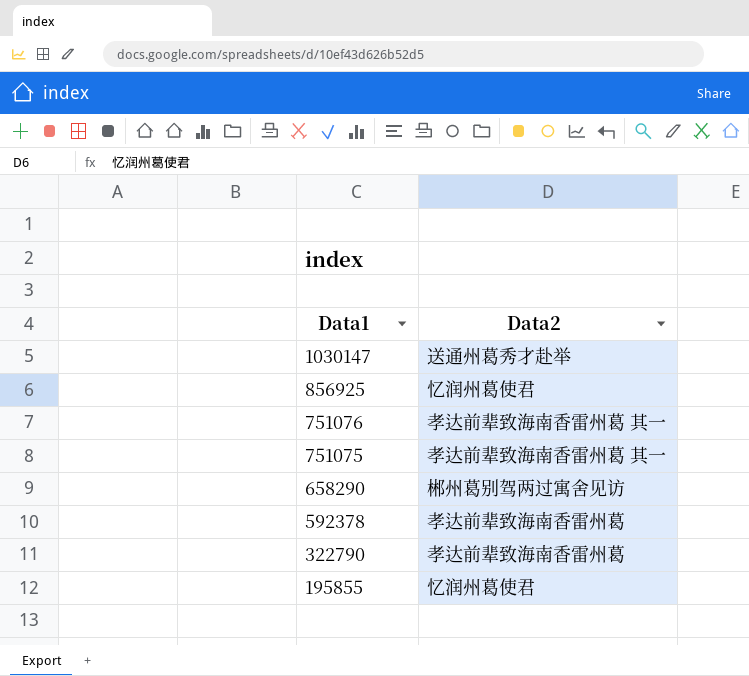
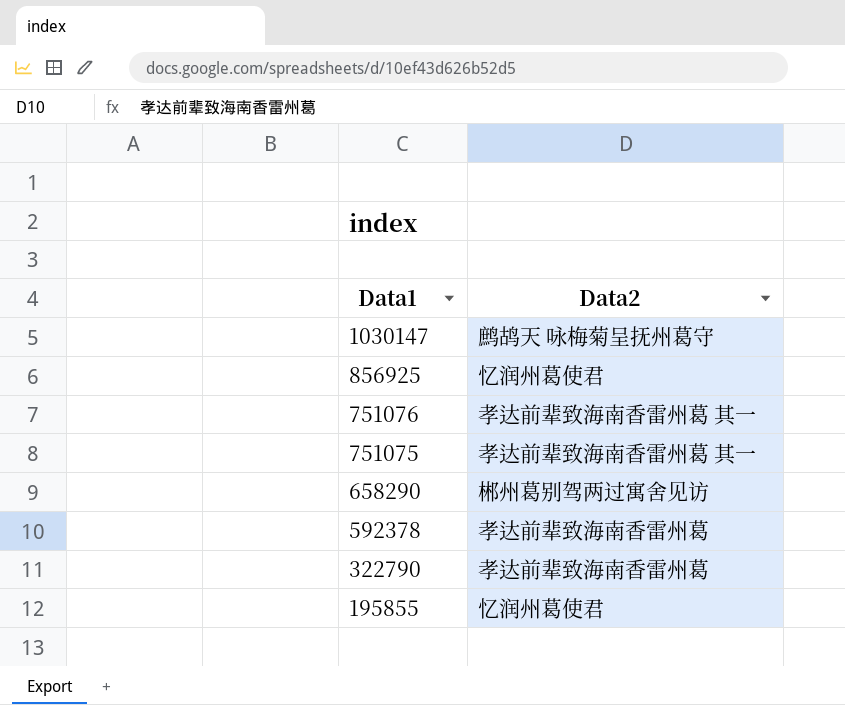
1030147 | Data2: 送通州葛秀才赴举 -> 鹧鸪天 咏梅菊呈抚州葛守

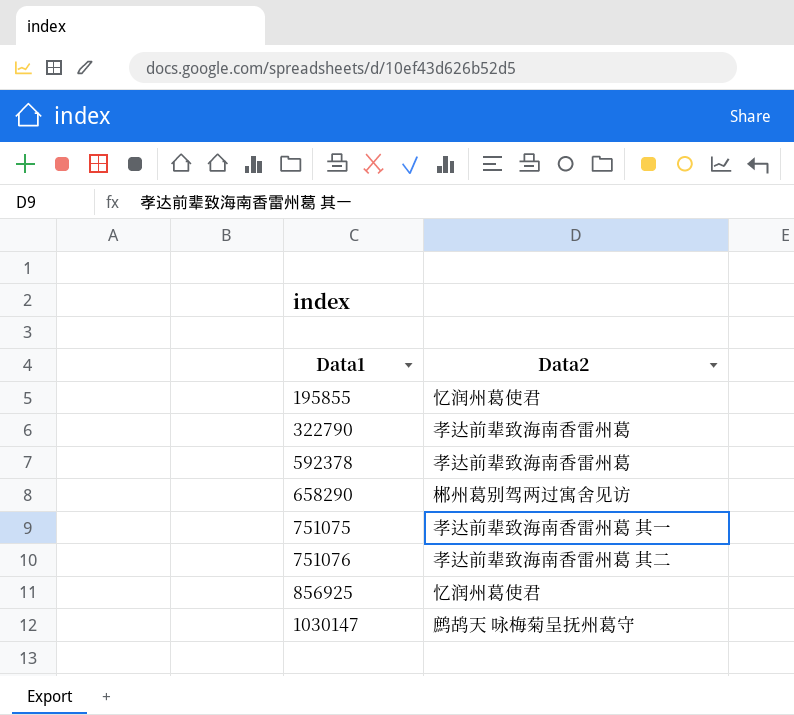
row order: Data1 descending -> Data1 ascending
751076 | Data2: 孝达前辈致海南香雷州葛 其一 -> 孝达前辈致海南香雷州葛 其二

